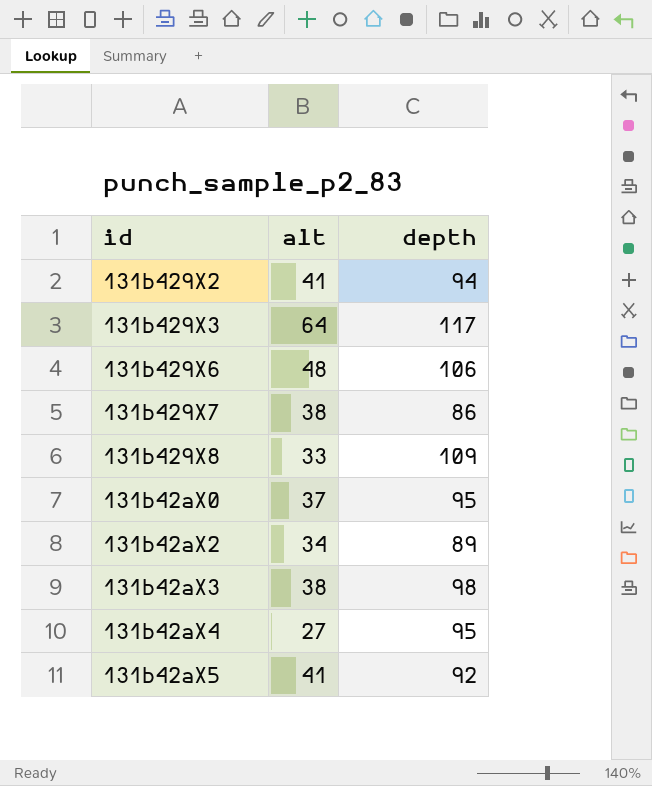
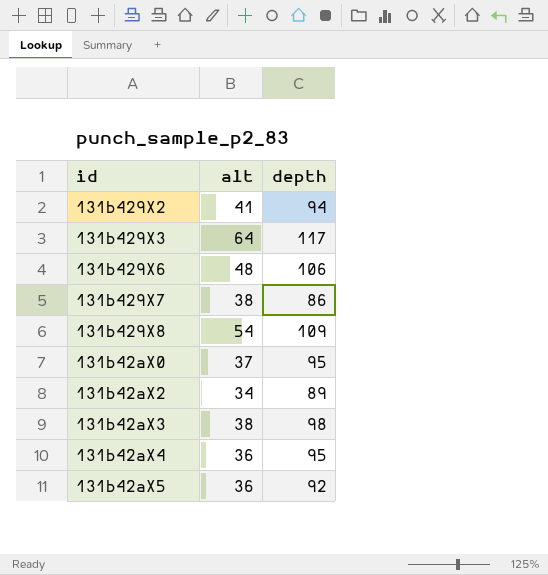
131b429X8 | alt: 33 -> 54
131b42aX4 | alt: 27 -> 36
131b42aX5 | alt: 41 -> 36

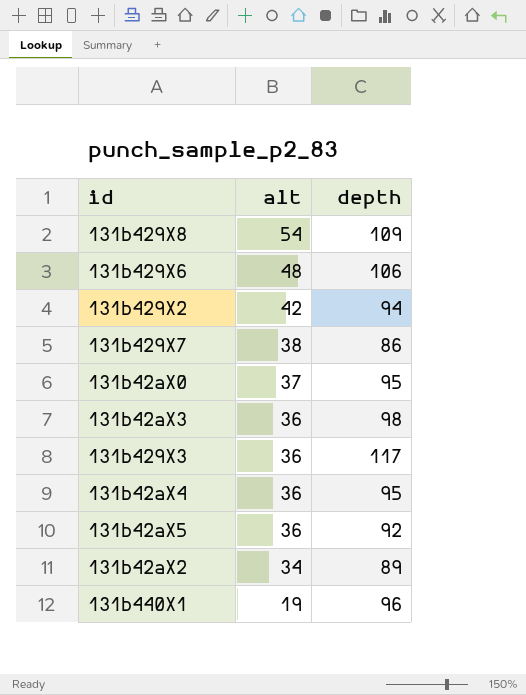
row order: none -> alt descending
131b429X2 | alt: 41 -> 42
131b42aX3 | alt: 38 -> 36
131b429X3 | alt: 64 -> 36
row 131b440X1: none -> 19 | 96

